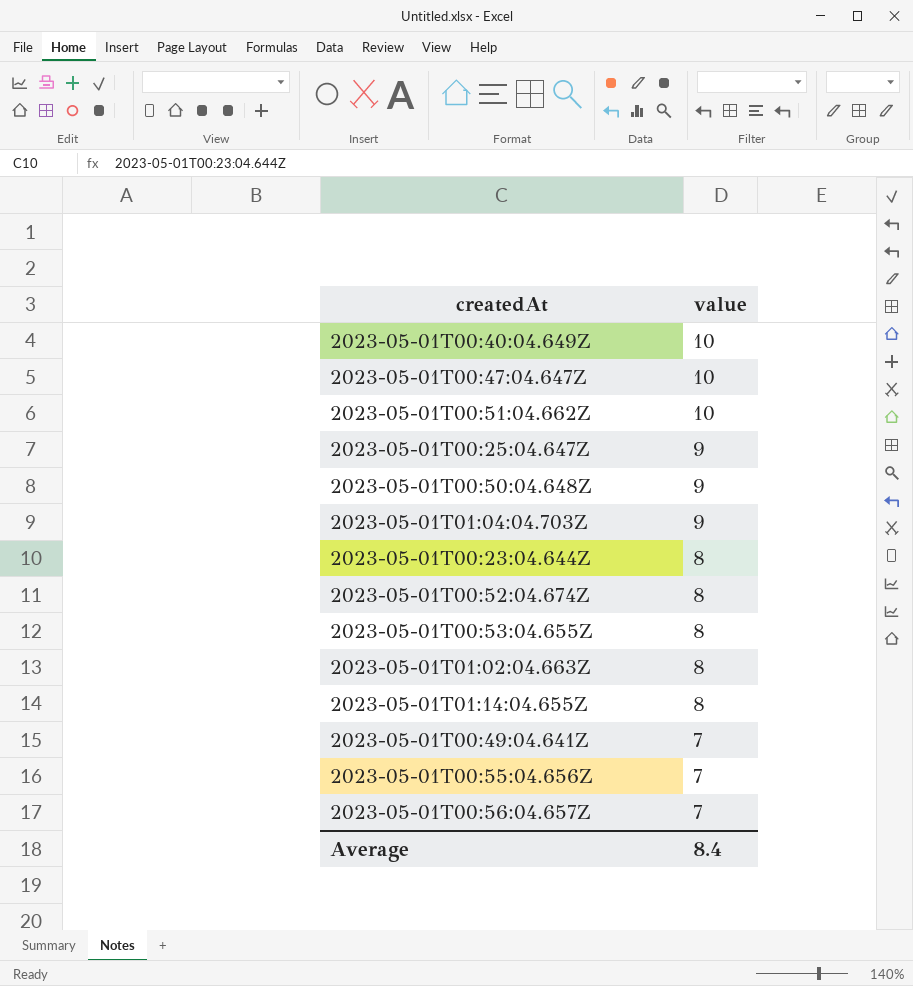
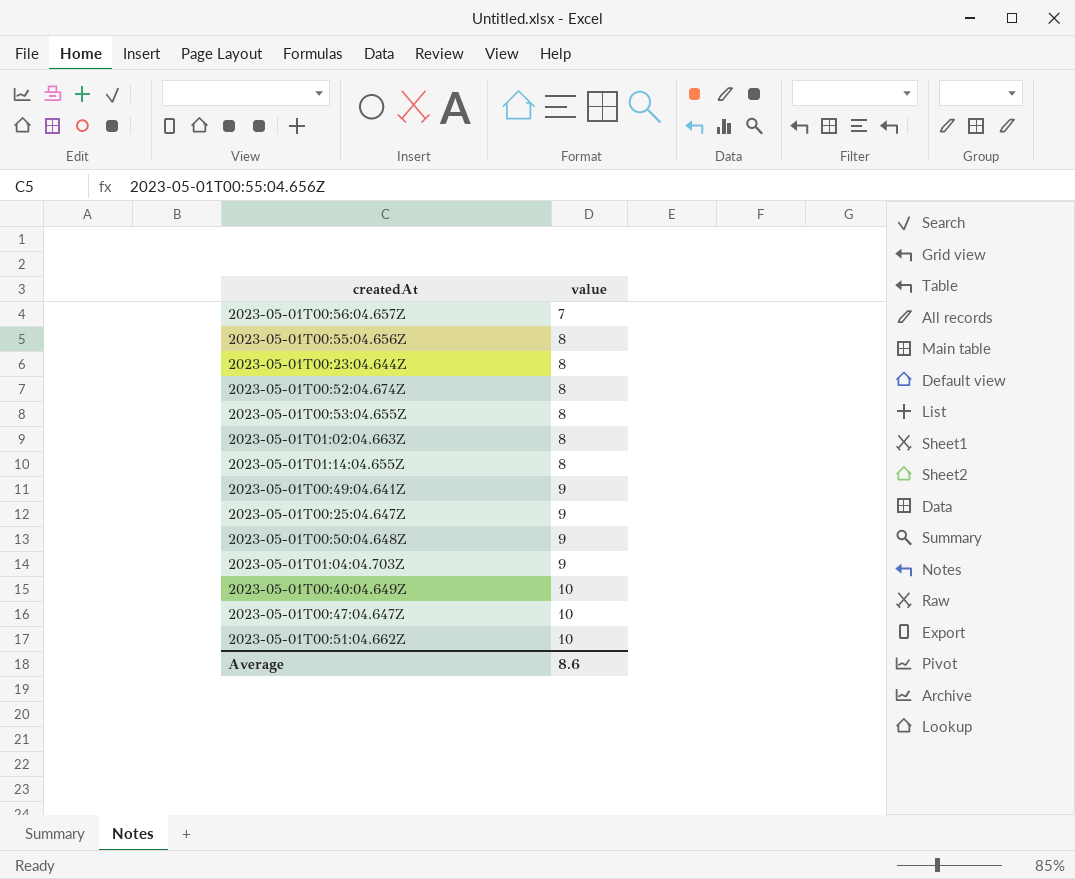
row order: value descending -> value ascending
2023-05-01T00:55:04.656Z | value: 7 -> 8
2023-05-01T00:49:04.641Z | value: 7 -> 9
Average | value: 8.4 -> 8.6

